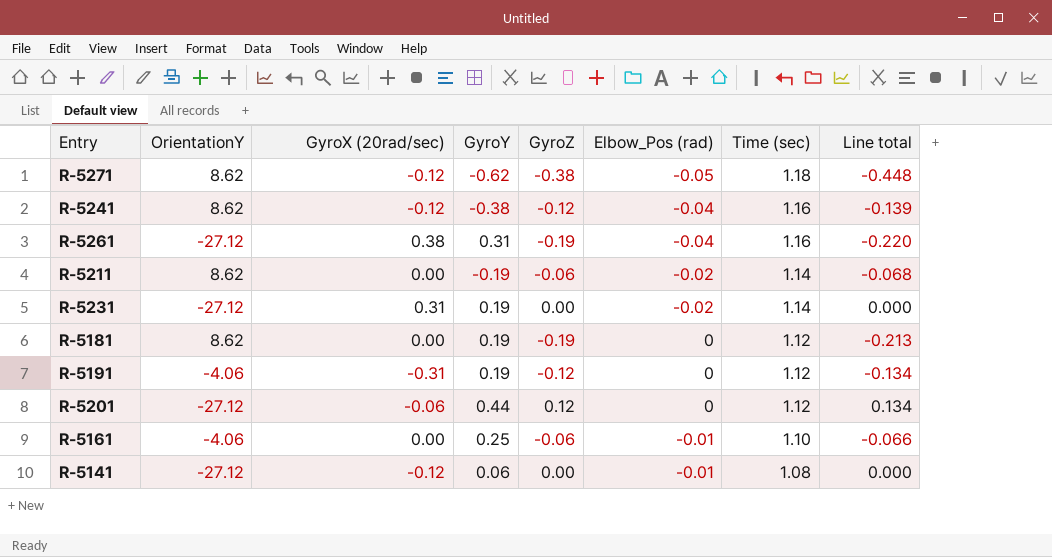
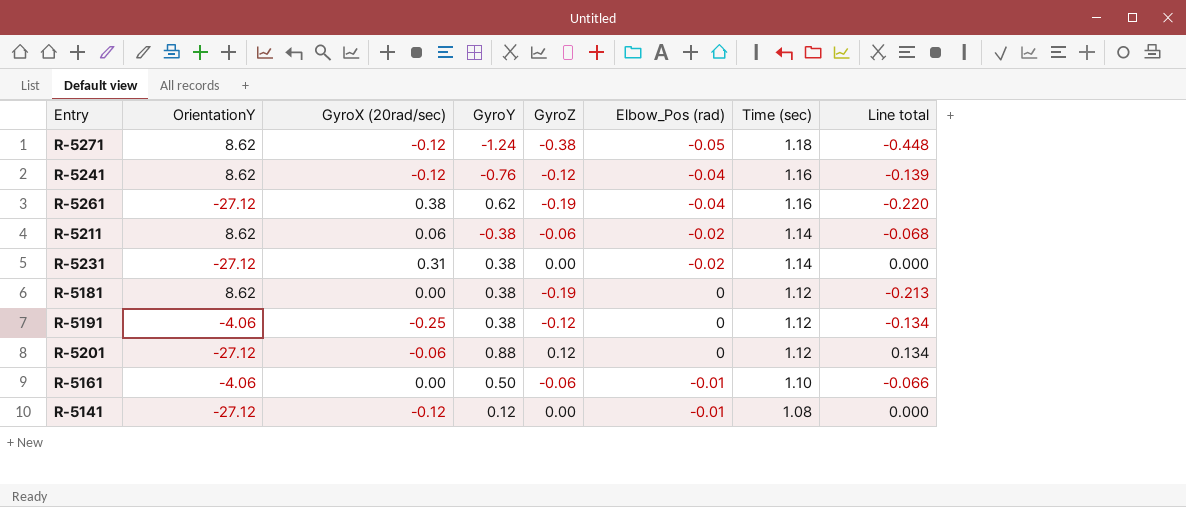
R-5271 | GyroY: -0.62 -> -1.24
R-5241 | GyroY: -0.38 -> -0.76
R-5261 | GyroY: 0.31 -> 0.62
R-5211 | GyroX (20rad/sec): 0.00 -> 0.06
R-5211 | GyroY: -0.19 -> -0.38
R-5231 | GyroY: 0.19 -> 0.38
R-5181 | GyroY: 0.19 -> 0.38
R-5191 | GyroX (20rad/sec): -0.31 -> -0.25
R-5191 | GyroY: 0.19 -> 0.38
R-5201 | GyroY: 0.44 -> 0.88
R-5161 | GyroY: 0.25 -> 0.50
R-5141 | GyroY: 0.06 -> 0.12

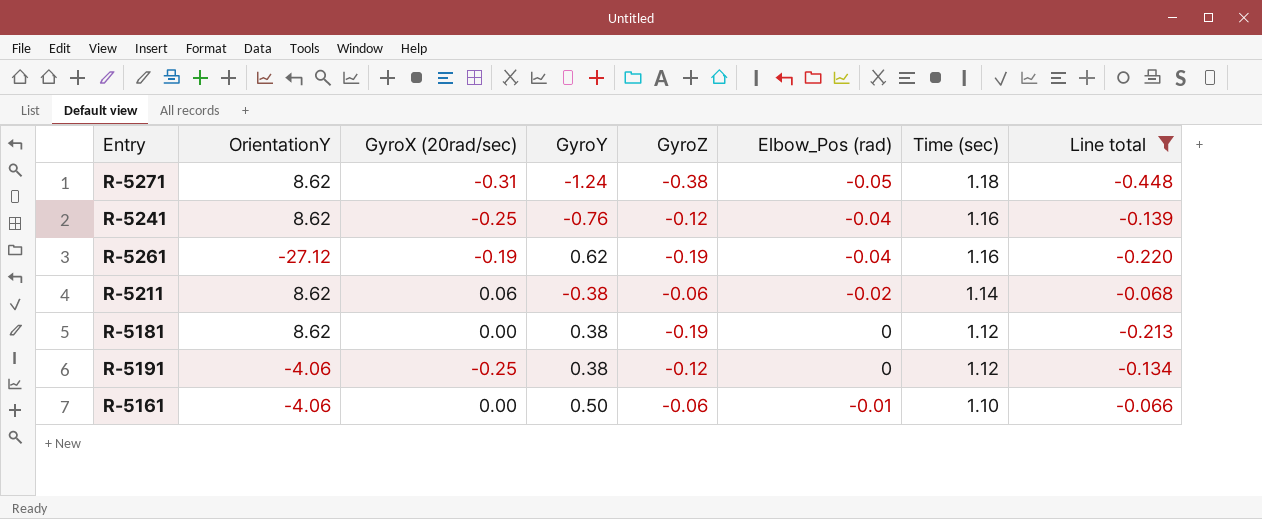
filter: none -> Line total <= -0.066
R-5271 | GyroX (20rad/sec): -0.12 -> -0.31
R-5241 | GyroX (20rad/sec): -0.12 -> -0.25
R-5261 | GyroX (20rad/sec): 0.38 -> -0.19

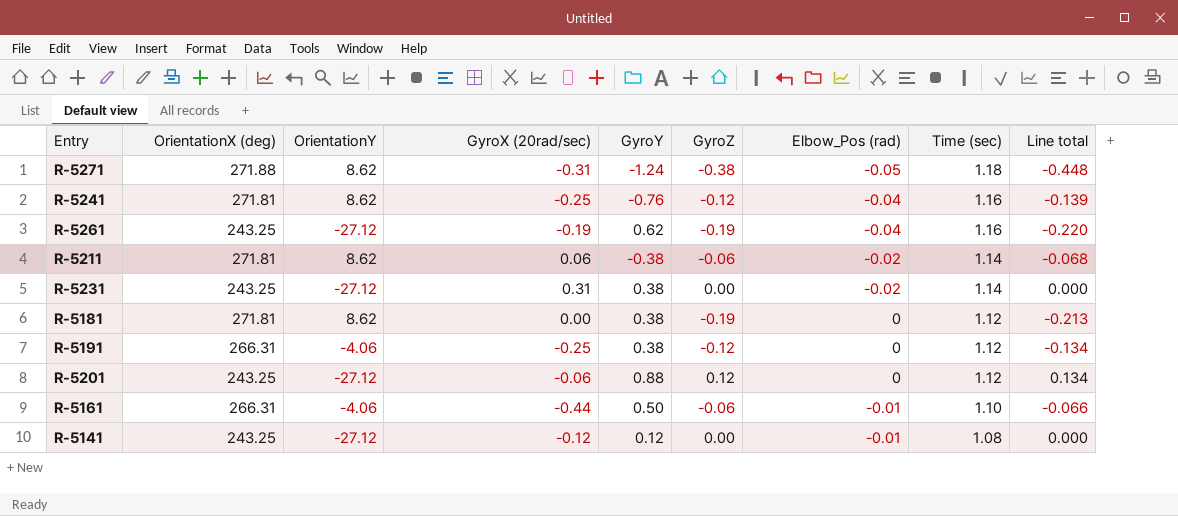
filter: Line total <= -0.066 -> none
column OrientationX (deg) | position: none -> 2
R-5161 | GyroX (20rad/sec): 0.00 -> -0.44

